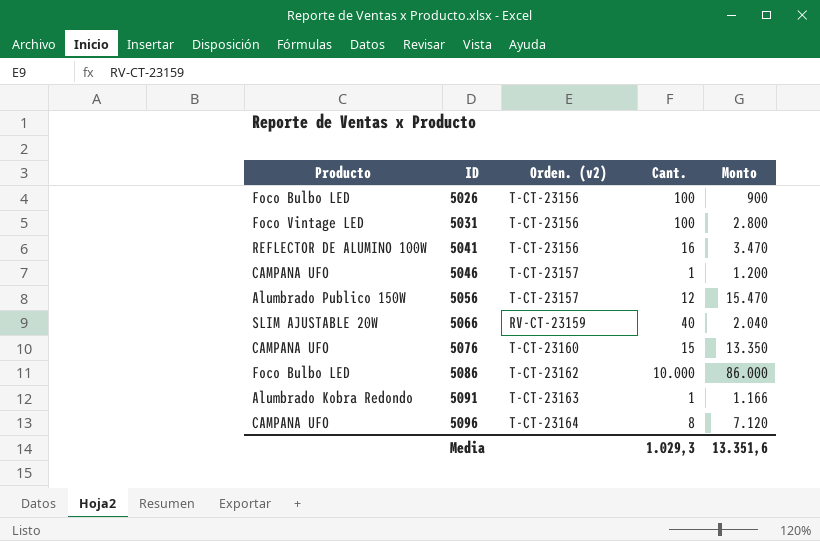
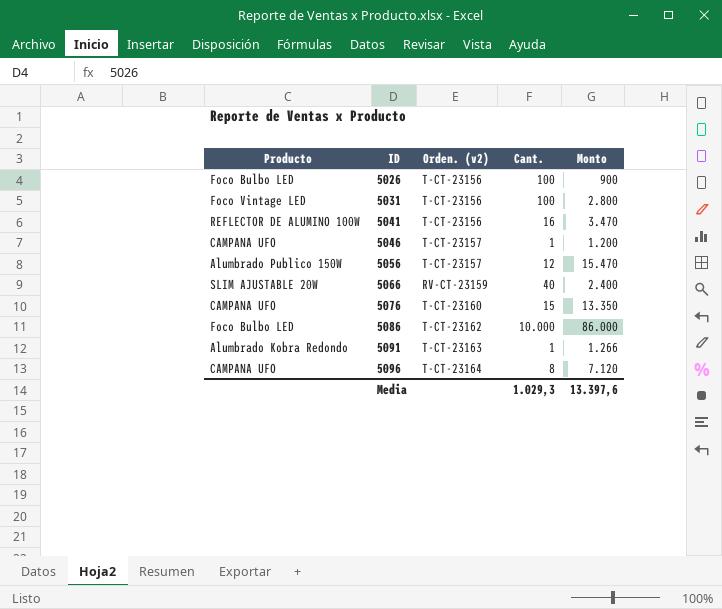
5066 | Monto: 2.040 -> 2.400
5091 | Monto: 1.166 -> 1.266
Media | Monto: 13.351,6 -> 13.397,6

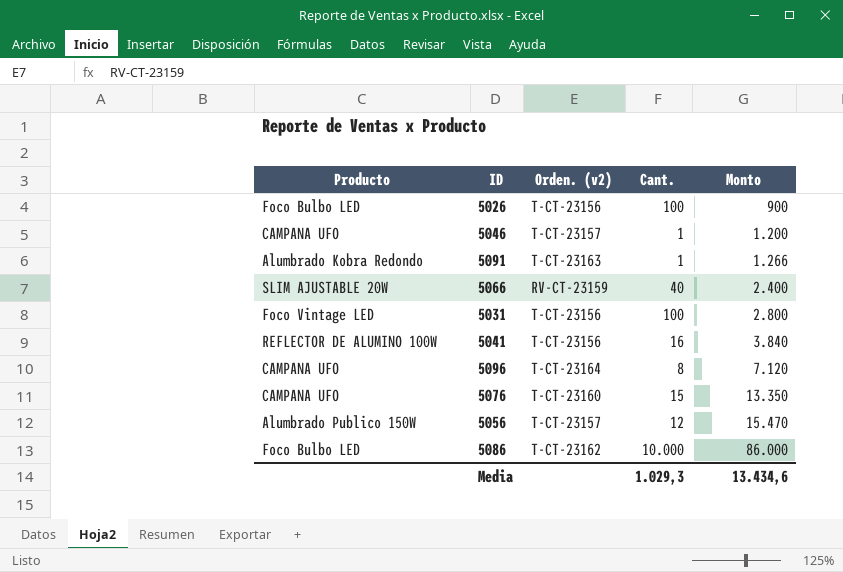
row order: ID ascending -> Monto ascending
5041 | Monto: 3.470 -> 3.840
Media | Monto: 13.397,6 -> 13.434,6

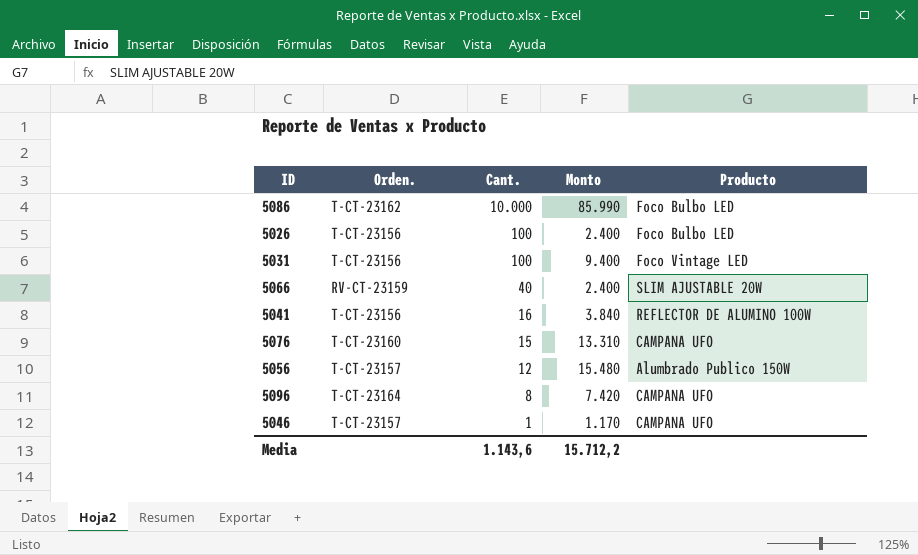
row order: Monto ascending -> Cant. descending
column name: Orden. (v2) -> Orden.
column Producto | position: 1 -> 5
row 5091: Alumbrado Kobra Redondo | T-CT-23163 | 1 | 1.266 -> none
5086 | Monto: 86.000 -> 85.990
5026 | Monto: 900 -> 2.400
5031 | Monto: 2.800 -> 9.400
5076 | Monto: 13.350 -> 13.310
5056 | Monto: 15.470 -> 15.480
5096 | Monto: 7.120 -> 7.420
5046 | Monto: 1.200 -> 1.170
Media | Cant.: 1.029,3 -> 1.143,6
Media | Monto: 13.434,6 -> 15.712,2

